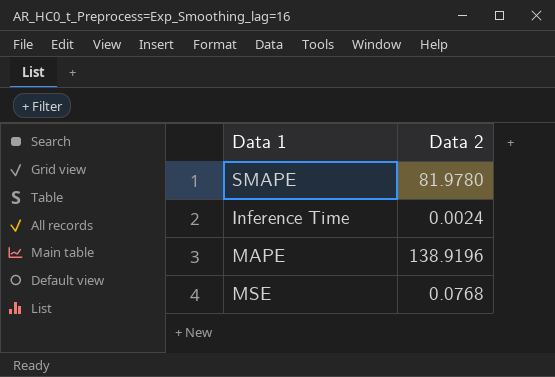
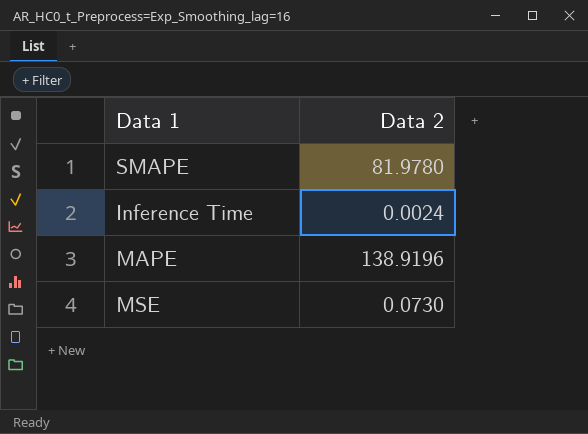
MSE | Data 2: 0.0768 -> 0.0730

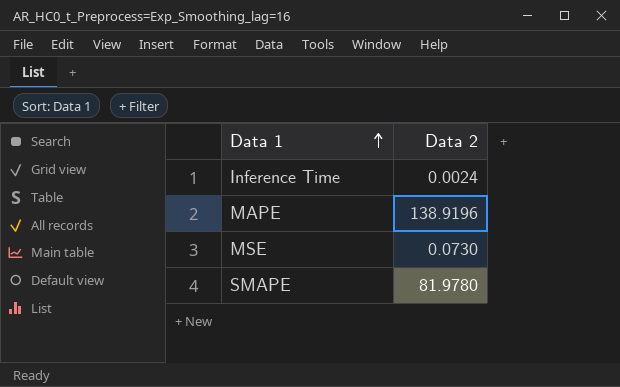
row order: none -> Data 1 ascending

